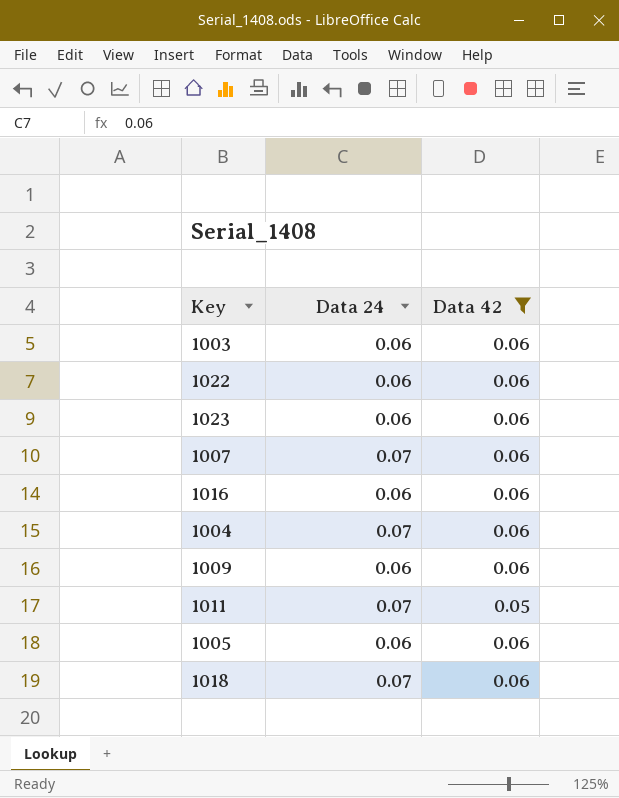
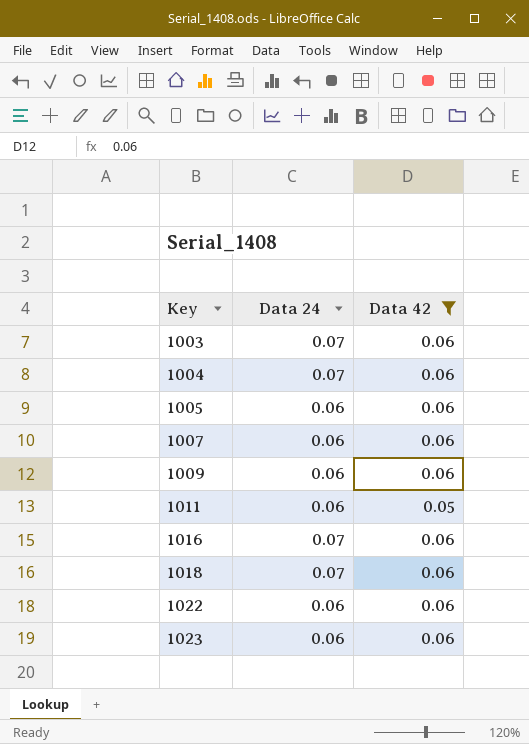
row order: none -> Key ascending
1003 | Data 24: 0.06 -> 0.07
1007 | Data 24: 0.07 -> 0.06
1011 | Data 24: 0.07 -> 0.06
1016 | Data 24: 0.06 -> 0.07

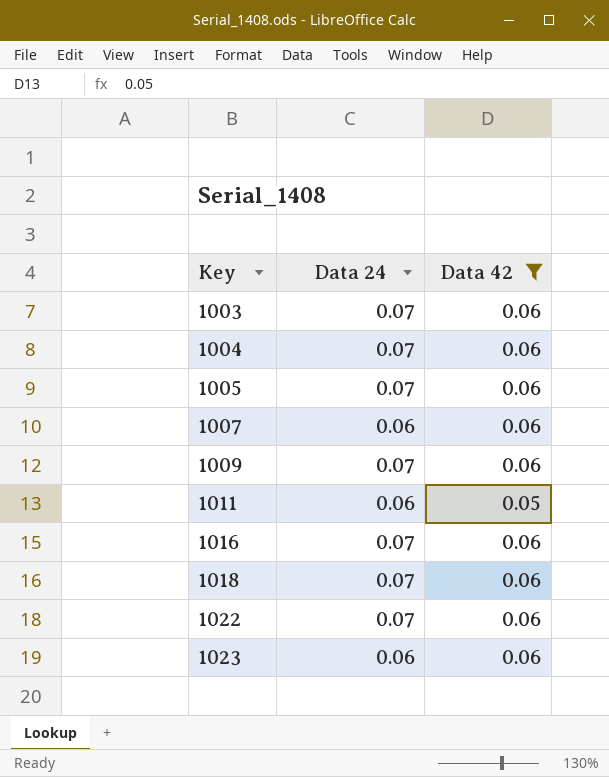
1005 | Data 24: 0.06 -> 0.07
1009 | Data 24: 0.06 -> 0.07
1022 | Data 24: 0.06 -> 0.07

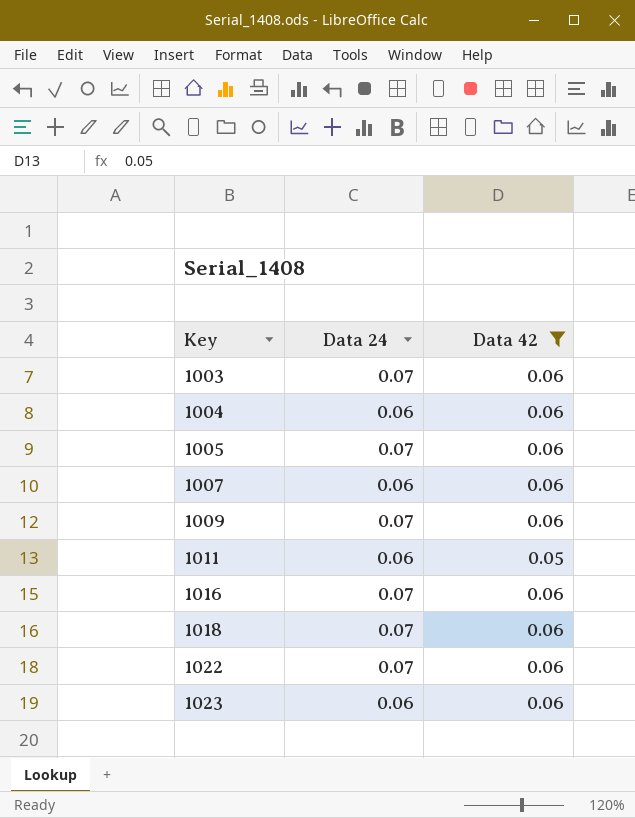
1004 | Data 24: 0.07 -> 0.06

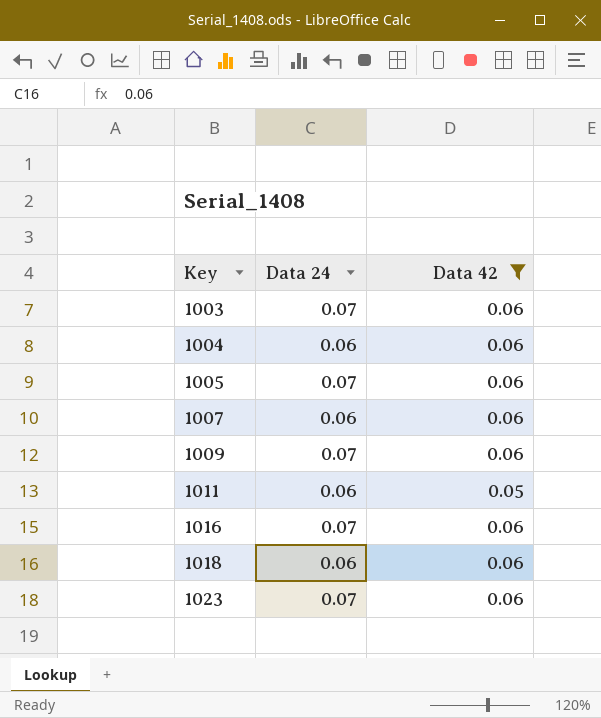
row 1022: 0.07 | 0.06 -> none
1018 | Data 24: 0.07 -> 0.06
1023 | Data 24: 0.06 -> 0.07

